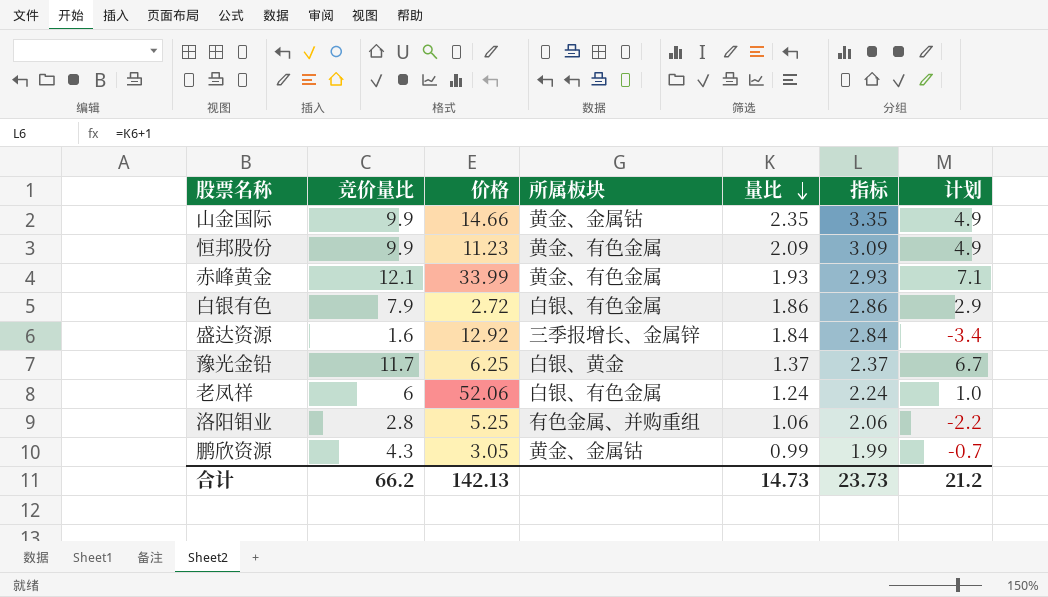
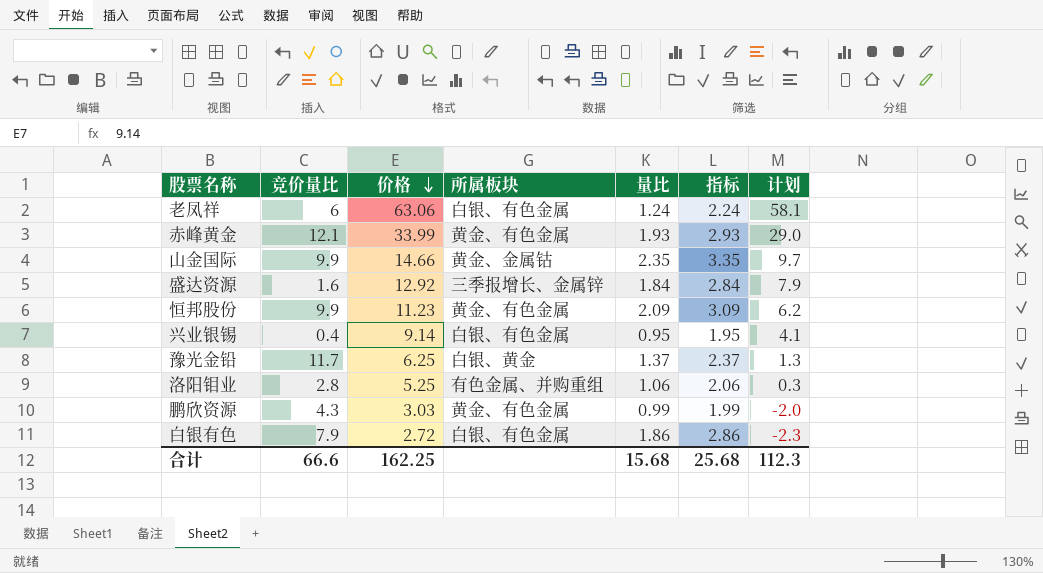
row order: 量比 descending -> 价格 descending
column 计划 | formula: [竞价量比] - 5 -> [价格] - 5
老凤祥 | 价格: 52.06 -> 63.06
row 兴业银锡: none -> 0.4 | 9.14 | 白银、有色金属 | 0.95 | 1.95 | 4.1
鹏欣资源 | 价格: 3.05 -> 3.03
鹏欣资源 | 所属板块: 黄金、金属钴 -> 黄金、有色金属
合计 | 竞价量比: 66.2 -> 66.6
合计 | 价格: 142.13 -> 162.25
合计 | 量比: 14.73 -> 15.68
合计 | 指标: 23.73 -> 25.68
合计 | 计划: 21.2 -> 112.3

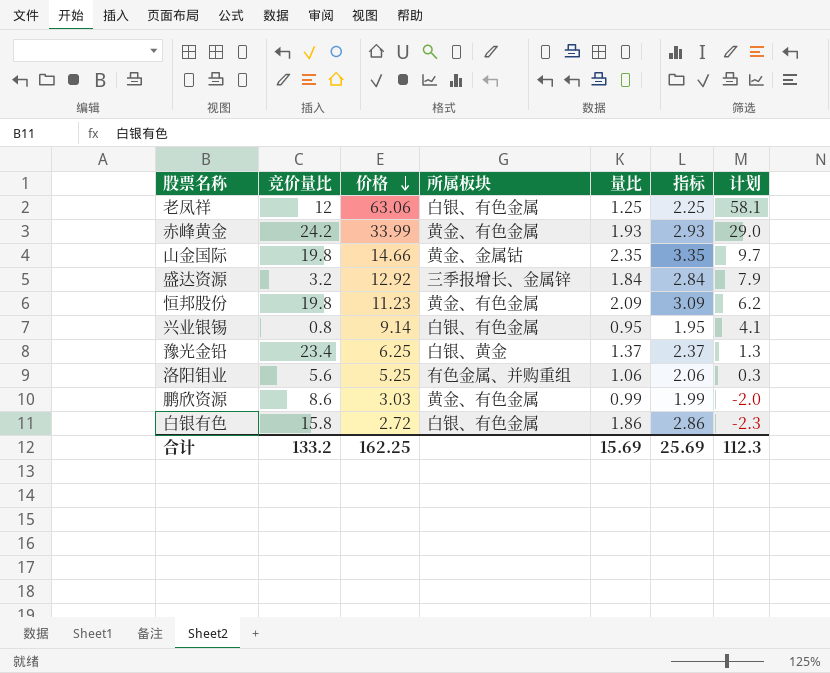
老凤祥 | 竞价量比: 6 -> 12
老凤祥 | 量比: 1.24 -> 1.25
老凤祥 | 指标: 2.24 -> 2.25
赤峰黄金 | 竞价量比: 12.1 -> 24.2
山金国际 | 竞价量比: 9.9 -> 19.8
盛达资源 | 竞价量比: 1.6 -> 3.2
恒邦股份 | 竞价量比: 9.9 -> 19.8
兴业银锡 | 竞价量比: 0.4 -> 0.8
豫光金铅 | 竞价量比: 11.7 -> 23.4
洛阳钼业 | 竞价量比: 2.8 -> 5.6
鹏欣资源 | 竞价量比: 4.3 -> 8.6
白银有色 | 竞价量比: 7.9 -> 15.8
合计 | 竞价量比: 66.6 -> 133.2
合计 | 量比: 15.68 -> 15.69
合计 | 指标: 25.68 -> 25.69

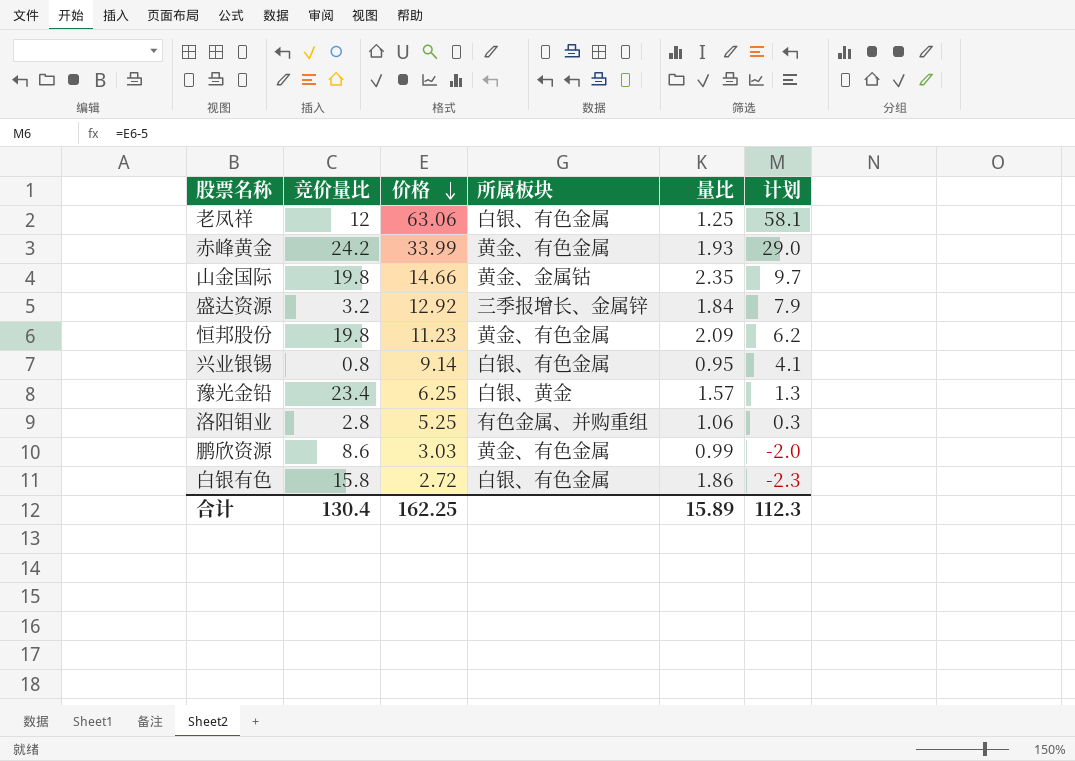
column 指标 | formula: [量比] + 1 -> none
豫光金铅 | 量比: 1.37 -> 1.57
洛阳钼业 | 竞价量比: 5.6 -> 2.8
合计 | 竞价量比: 133.2 -> 130.4
合计 | 量比: 15.69 -> 15.89

